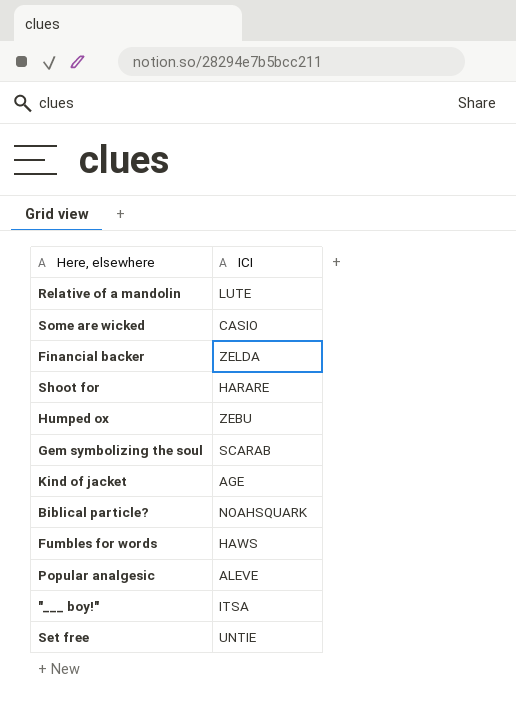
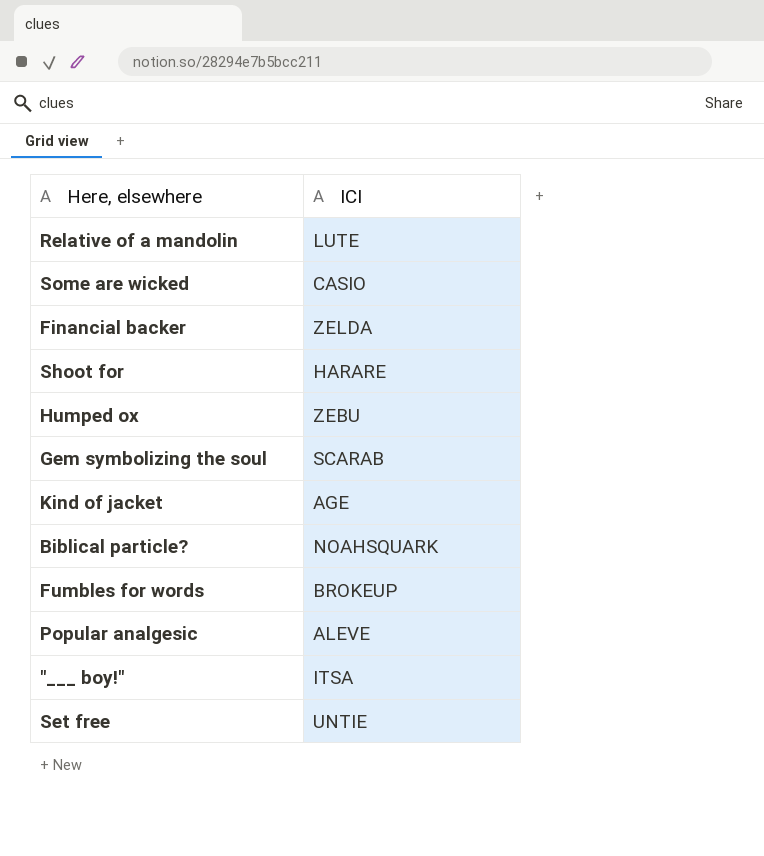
Fumbles for words | ICI: HAWS -> BROKEUP

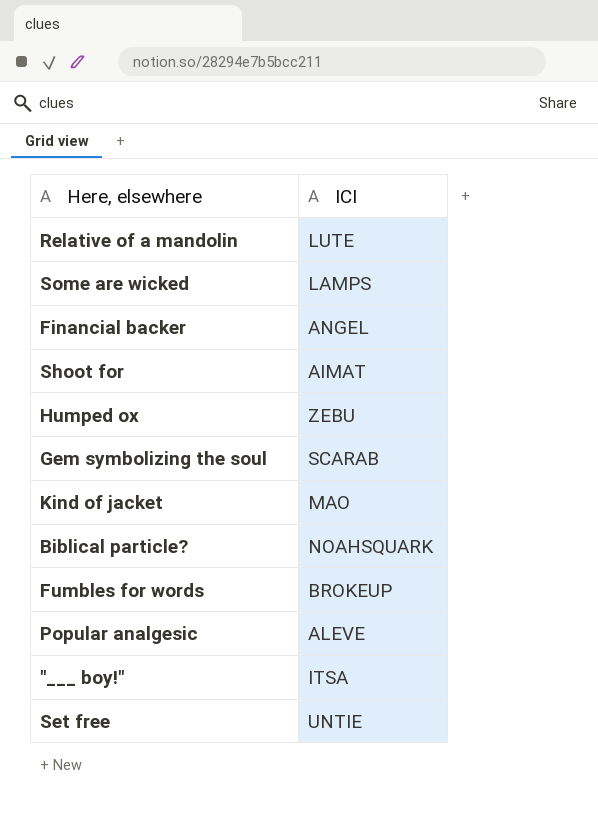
Some are wicked | ICI: CASIO -> LAMPS
Financial backer | ICI: ZELDA -> ANGEL
Shoot for | ICI: HARARE -> AIMAT
Kind of jacket | ICI: AGE -> MAO

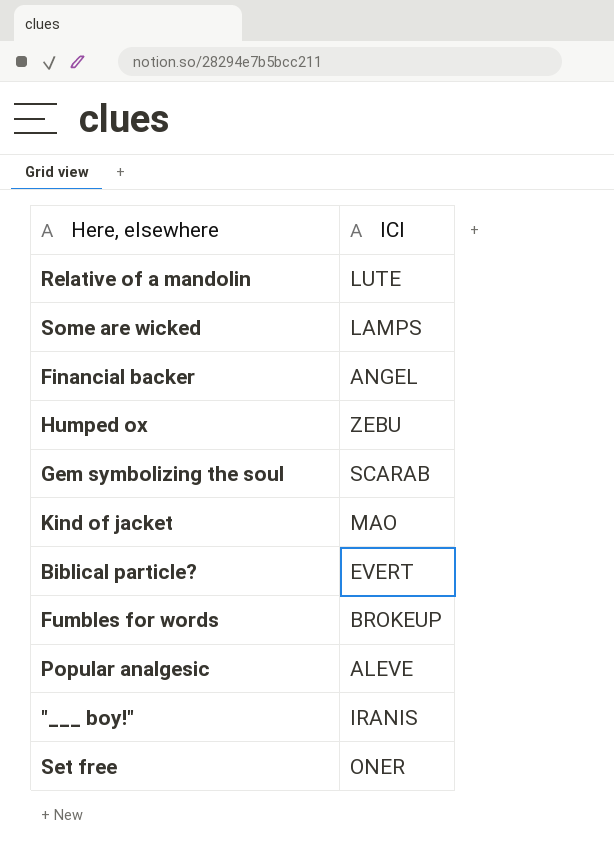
row Shoot for: AIMAT -> none
Biblical particle? | ICI: NOAHSQUARK -> EVERT
"___ boy!" | ICI: ITSA -> IRANIS
Set free | ICI: UNTIE -> ONER

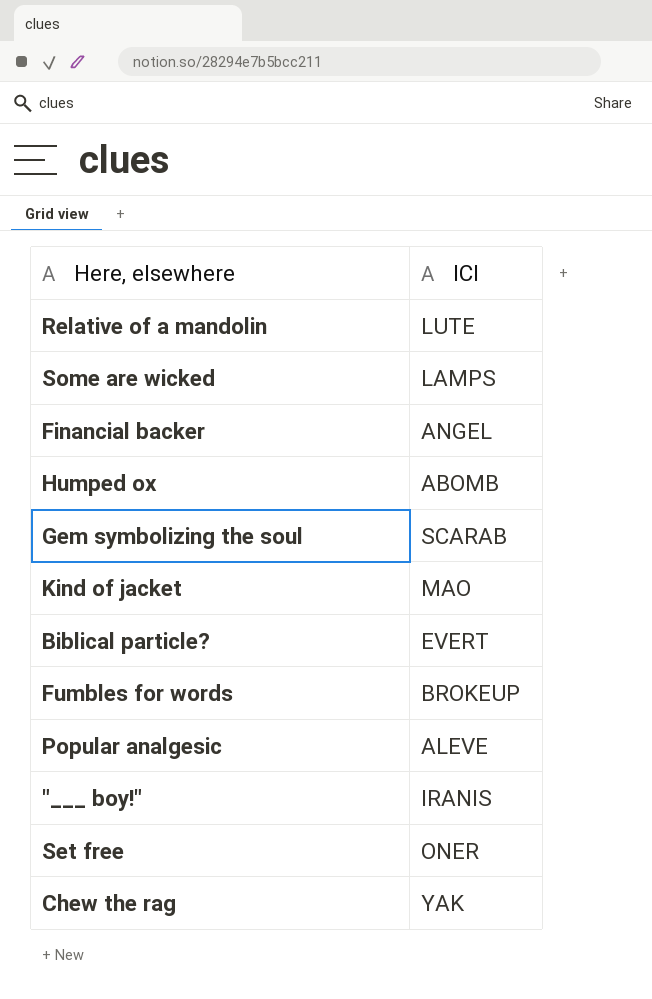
Humped ox | ICI: ZEBU -> ABOMB
row Chew the rag: none -> YAK

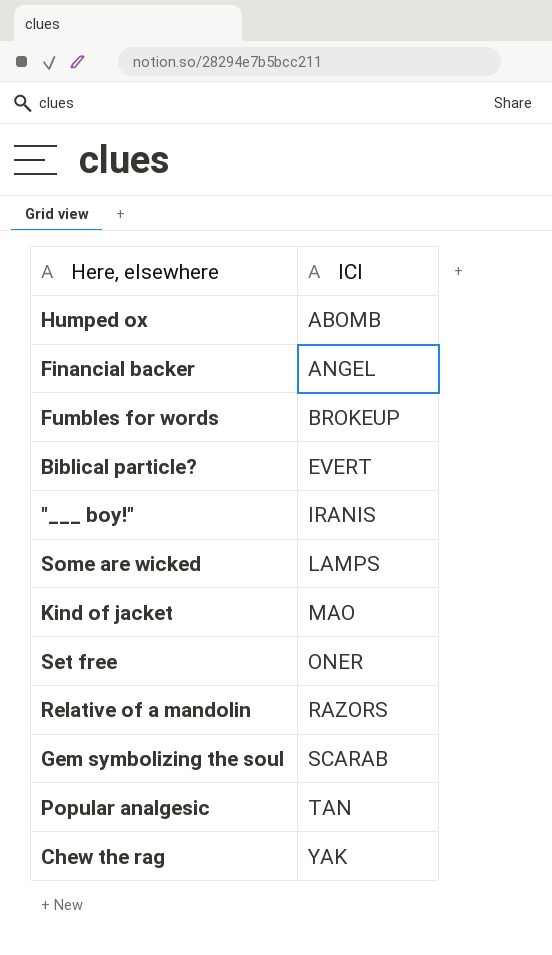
row order: none -> ICI ascending
Relative of a mandolin | ICI: LUTE -> RAZORS
Popular analgesic | ICI: ALEVE -> TAN

